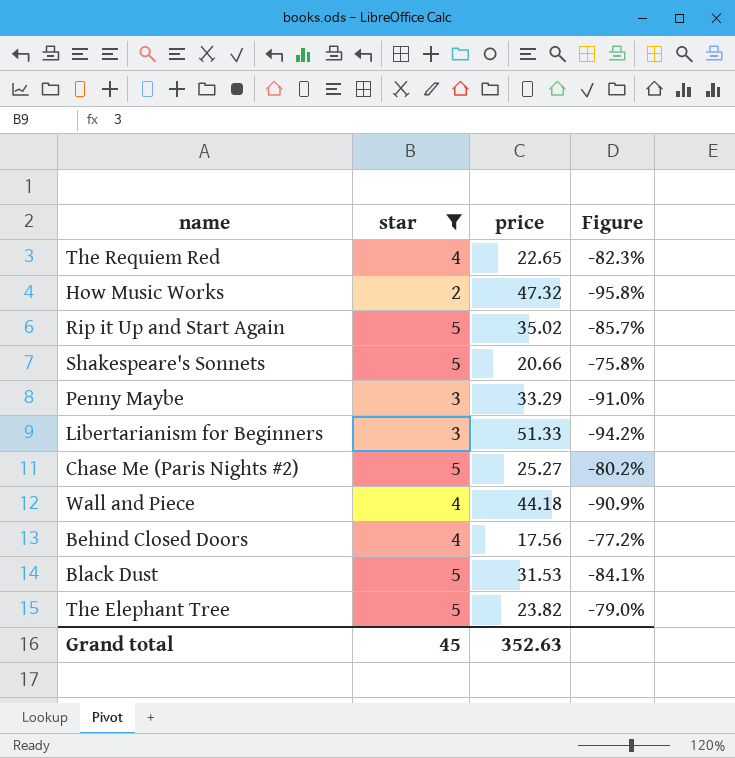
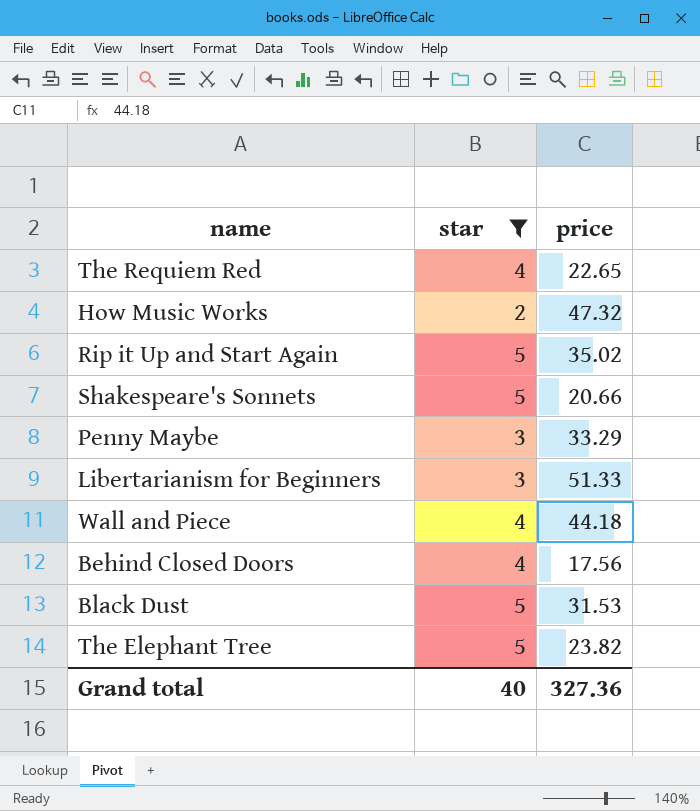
column Figure | formula: ([star] - [price]) / [price] -> none
row Chase Me (Paris Nights #2): 5 | 25.27 | -80.2% -> none
Grand total | star: 45 -> 40
Grand total | price: 352.63 -> 327.36

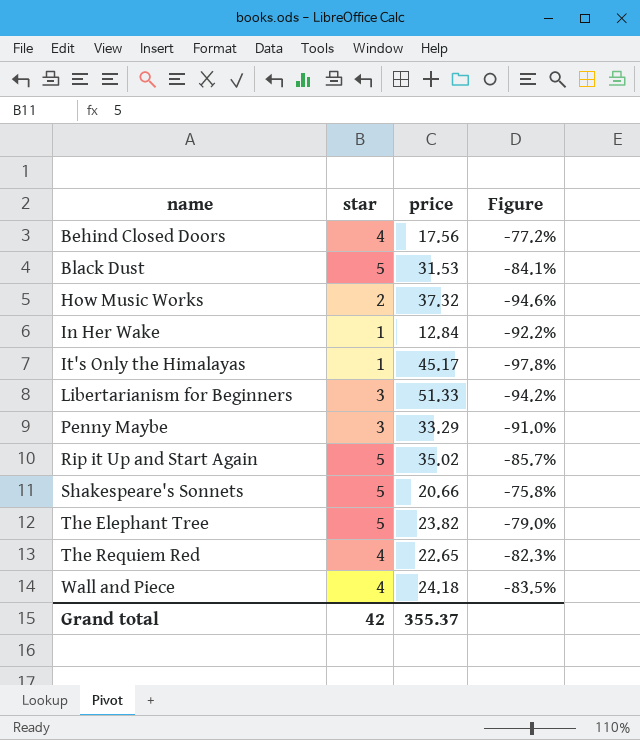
filter: star != 1 -> none
row order: none -> name ascending
column Figure | formula: none -> ([star] - [price]) / [price]
How Music Works | price: 47.32 -> 37.32
Wall and Piece | price: 44.18 -> 24.18
Grand total | star: 40 -> 42
Grand total | price: 327.36 -> 355.37

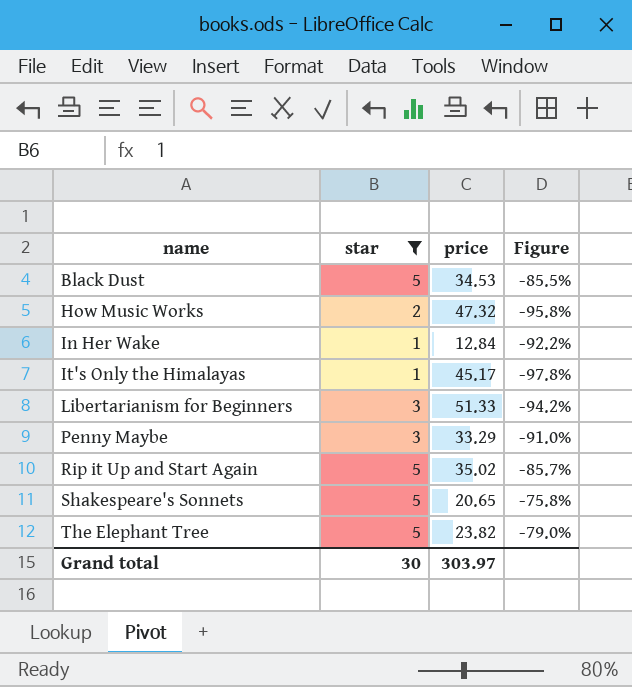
filter: none -> star != 4
Black Dust | price: 31.53 -> 34.53
Black Dust | Figure: -84.1% -> -85.5%
How Music Works | price: 37.32 -> 47.32
How Music Works | Figure: -94.6% -> -95.8%
Shakespeare's Sonnets | price: 20.66 -> 20.65
Grand total | star: 42 -> 30
Grand total | price: 355.37 -> 303.97

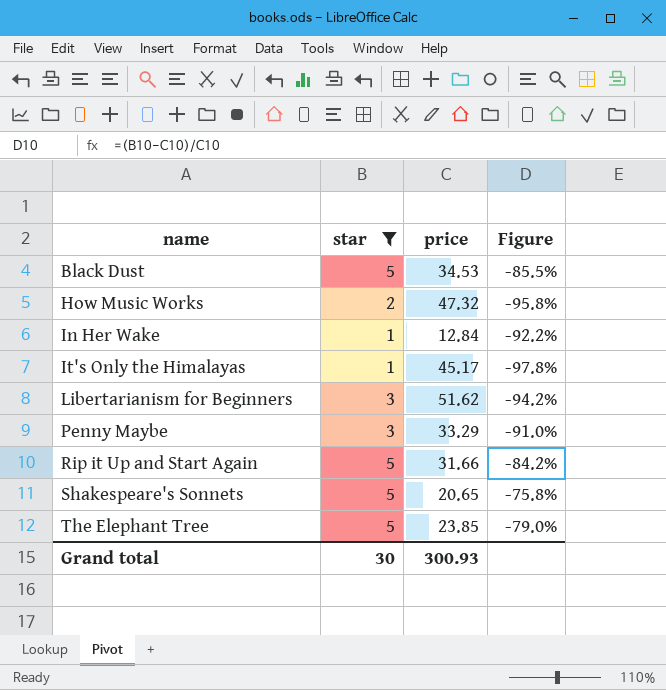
Libertarianism for Beginners | price: 51.33 -> 51.62
Rip it Up and Start Again | price: 35.02 -> 31.66
Rip it Up and Start Again | Figure: -85.7% -> -84.2%
The Elephant Tree | price: 23.82 -> 23.85
Grand total | price: 303.97 -> 300.93

